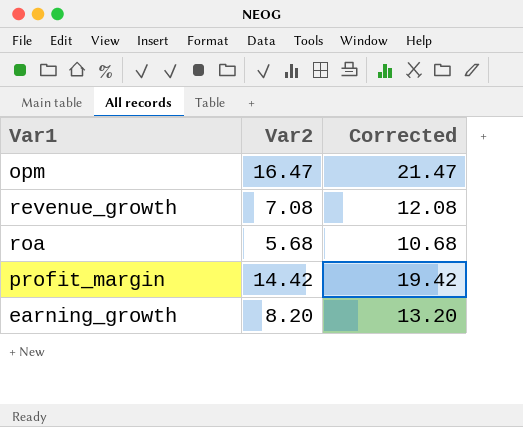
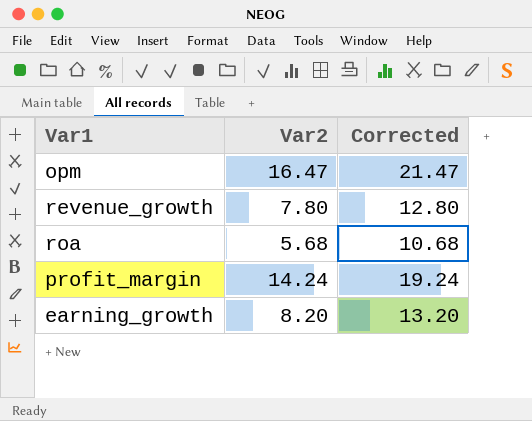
revenue_growth | Var2: 7.08 -> 7.80
revenue_growth | Corrected: 12.08 -> 12.80
profit_margin | Var2: 14.42 -> 14.24
profit_margin | Corrected: 19.42 -> 19.24

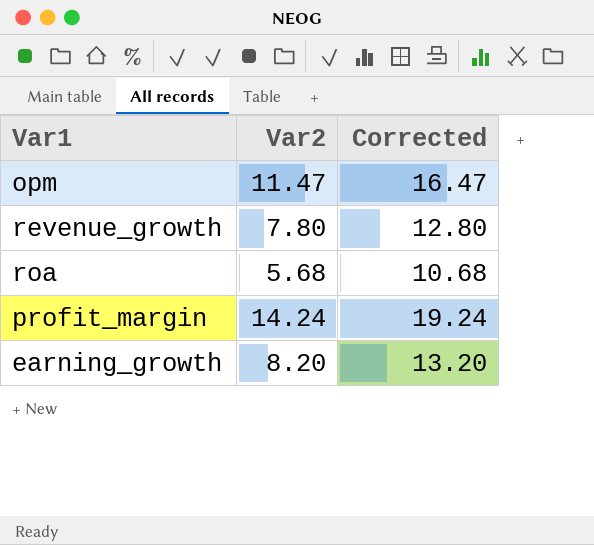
opm | Var2: 16.47 -> 11.47
opm | Corrected: 21.47 -> 16.47

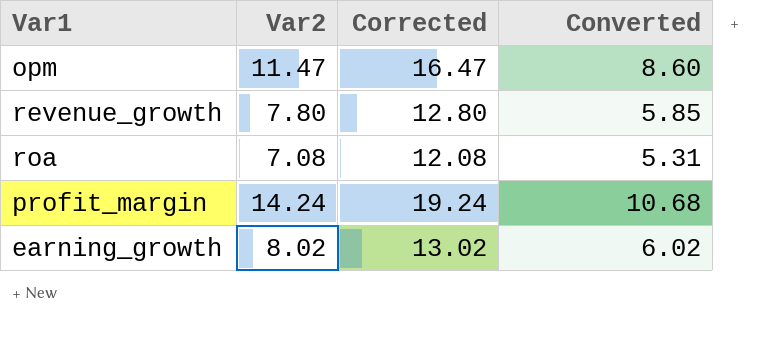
column Converted | formula: none -> [Var2] * 0.75
roa | Var2: 5.68 -> 7.08
roa | Corrected: 10.68 -> 12.08
earning_growth | Var2: 8.20 -> 8.02
earning_growth | Corrected: 13.20 -> 13.02

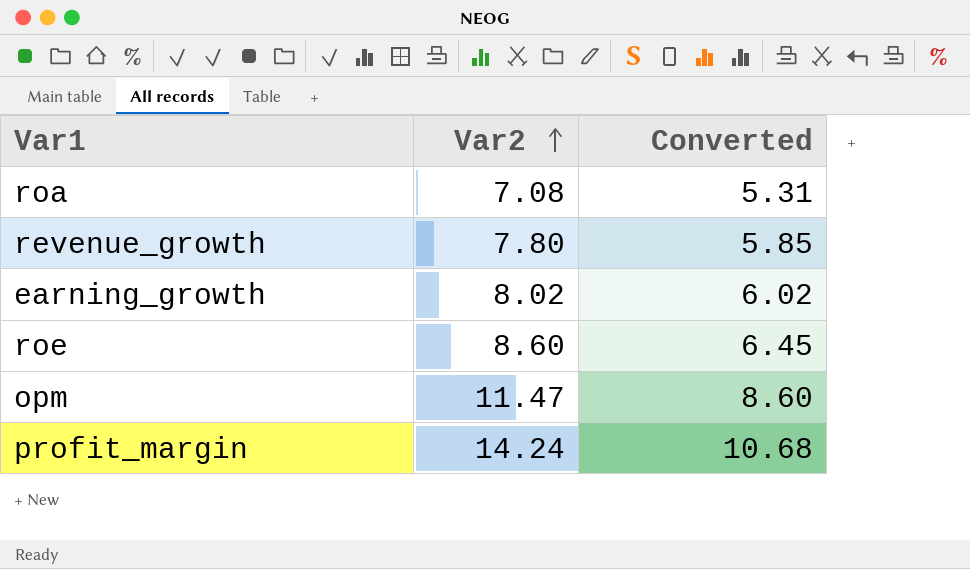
row order: none -> Var2 ascending
column Corrected | formula: [Var2] + 5 -> none
row roe: none -> 8.60 | 6.45

